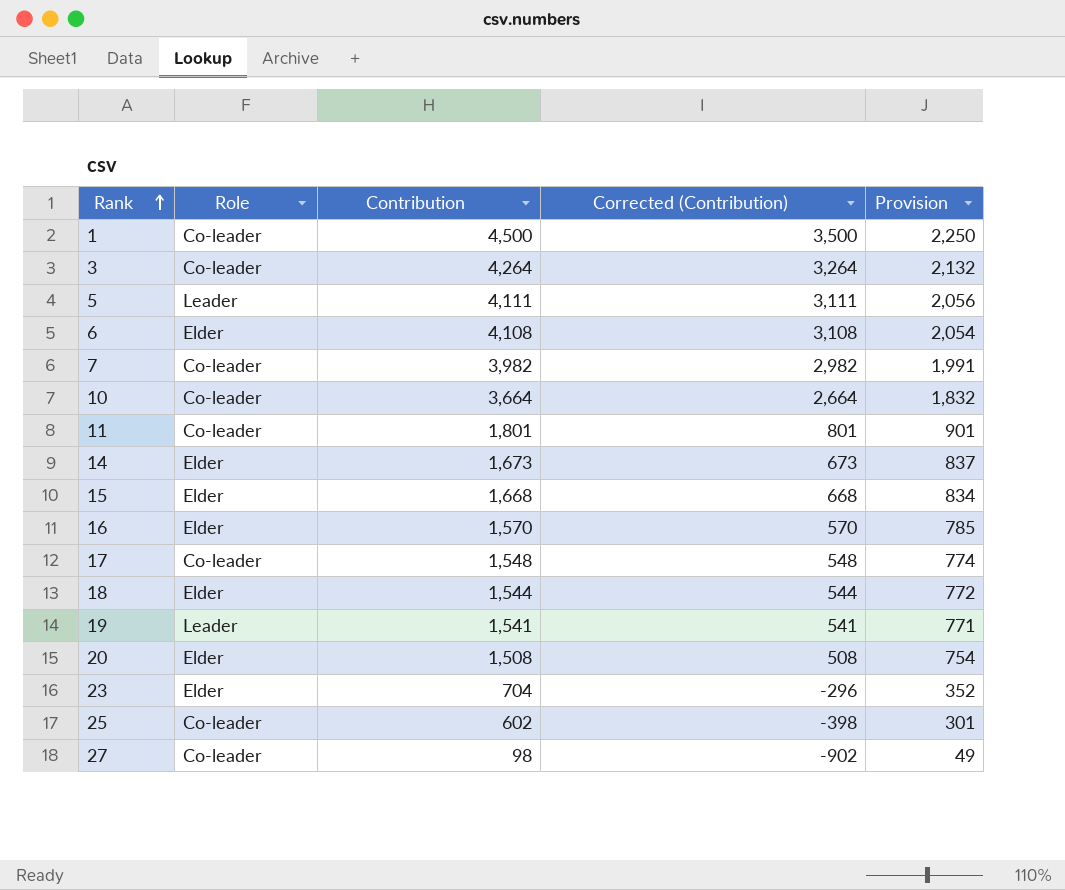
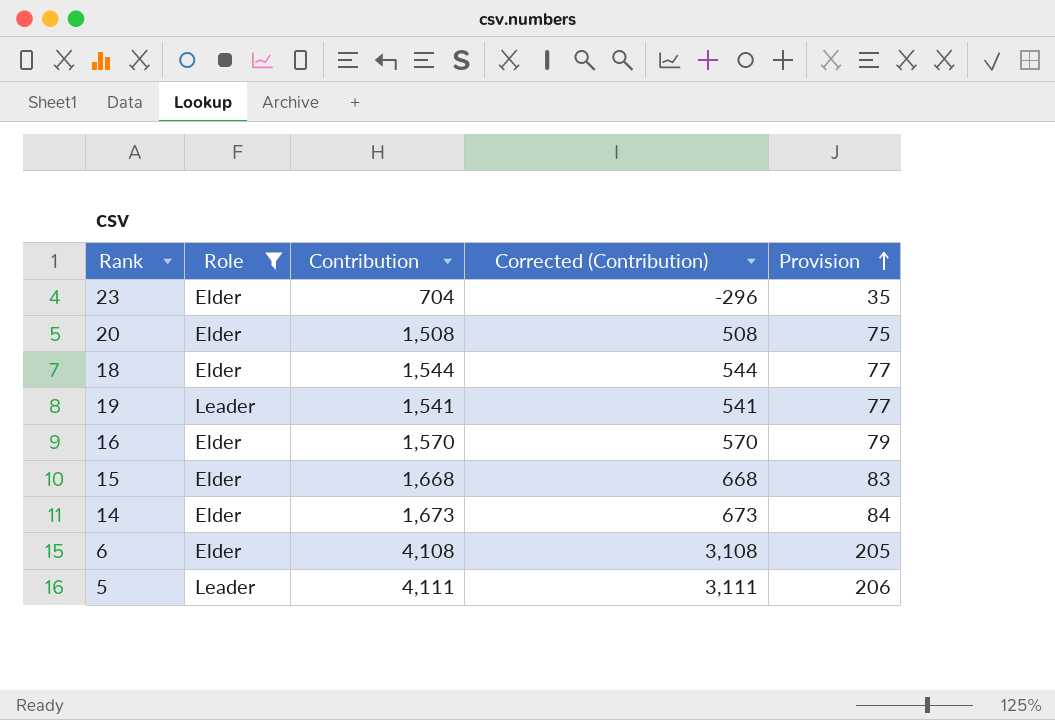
filter: none -> Role != Co-leader
row order: Rank ascending -> Provision ascending
column Provision | formula: [Contribution] * 0.5 -> [Contribution] * 0.05

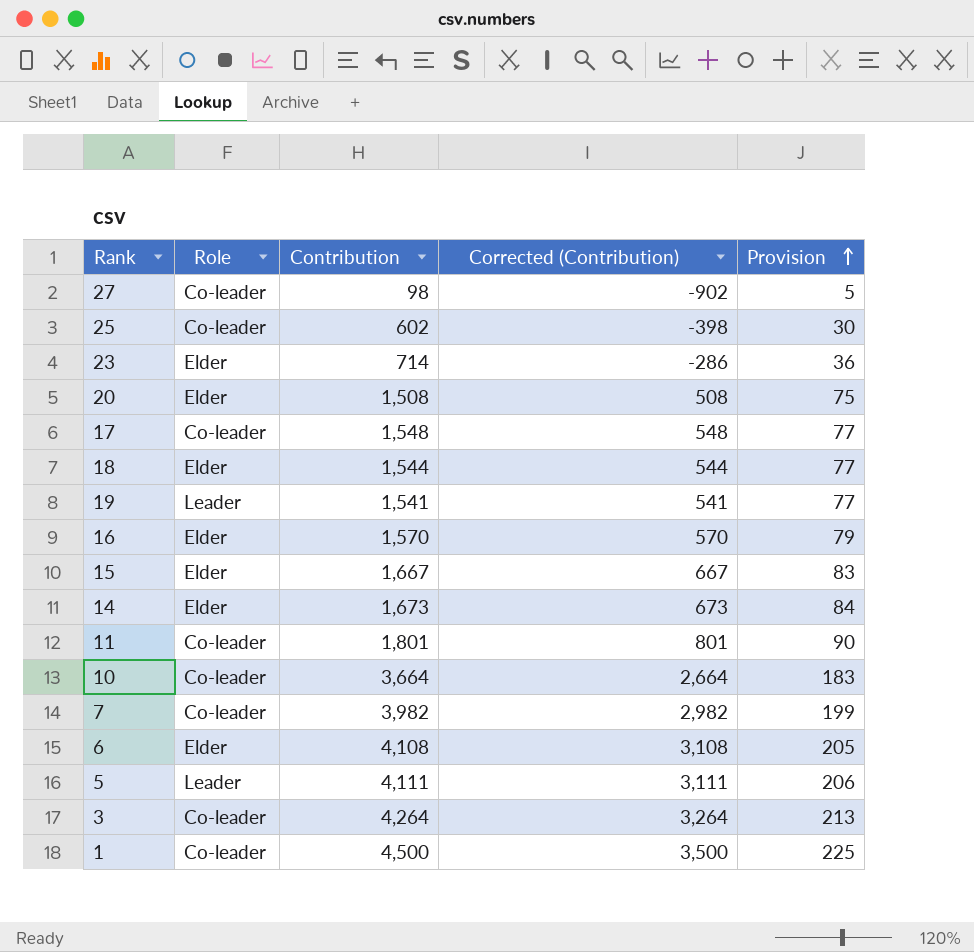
filter: Role != Co-leader -> none
23 | Contribution: 704 -> 714
23 | Corrected (Contribution): -296 -> -286
23 | Provision: 35 -> 36
15 | Contribution: 1,668 -> 1,667
15 | Corrected (Contribution): 668 -> 667

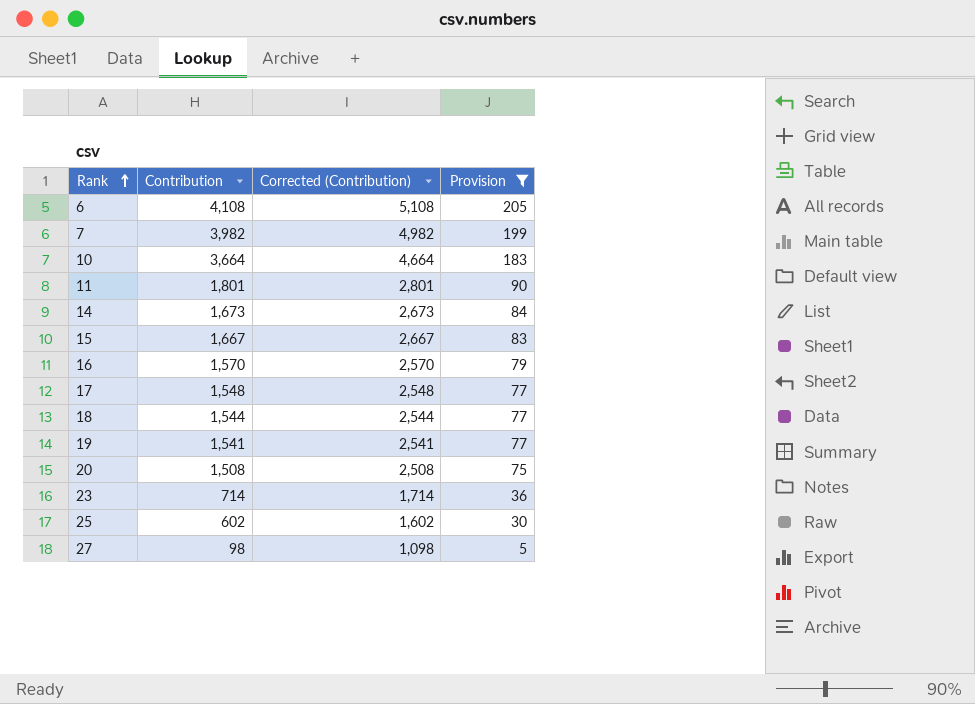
filter: none -> Provision <= 205
row order: Provision ascending -> Rank ascending
column Role | position: 2 -> none
column Corrected (Contribution) | formula: [Contribution] - 1000 -> [Contribution] + 1000

